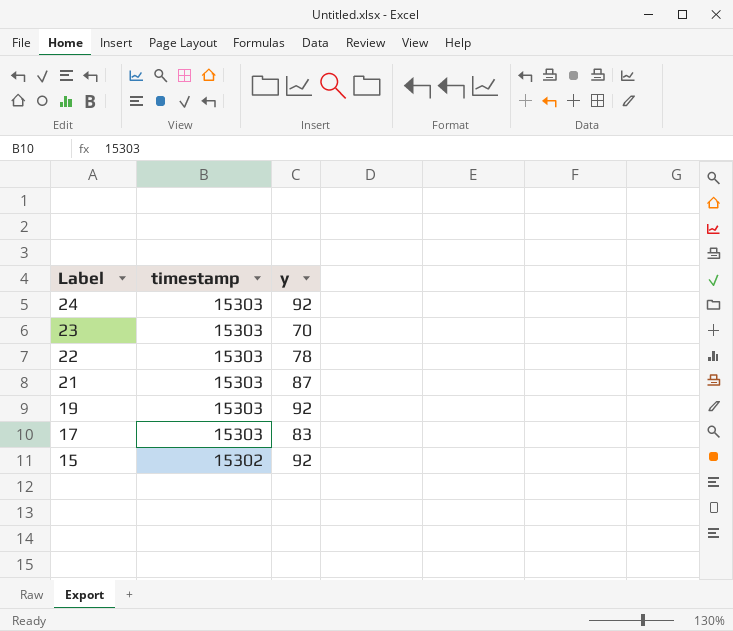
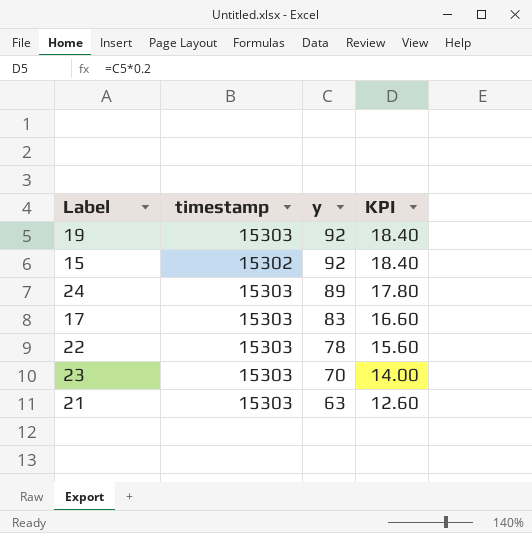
row order: Label descending -> y descending
column KPI | formula: none -> [y] * 0.2
24 | y: 92 -> 89
21 | y: 87 -> 63

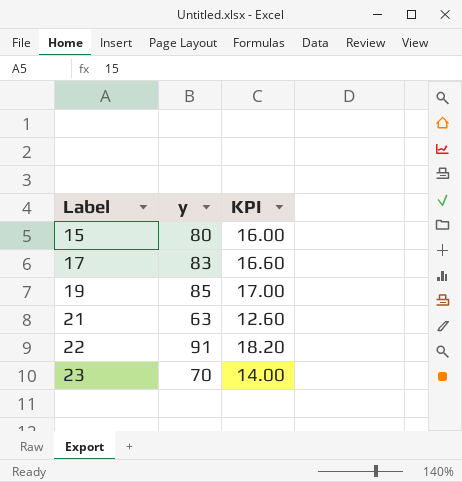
row order: y descending -> Label ascending
column timestamp | position: 2 -> none
row 24: 15303 | 89 | 17.80 -> none
15 | y: 92 -> 80
15 | KPI: 18.40 -> 16.00
19 | y: 92 -> 85
19 | KPI: 18.40 -> 17.00
22 | y: 78 -> 91
22 | KPI: 15.60 -> 18.20

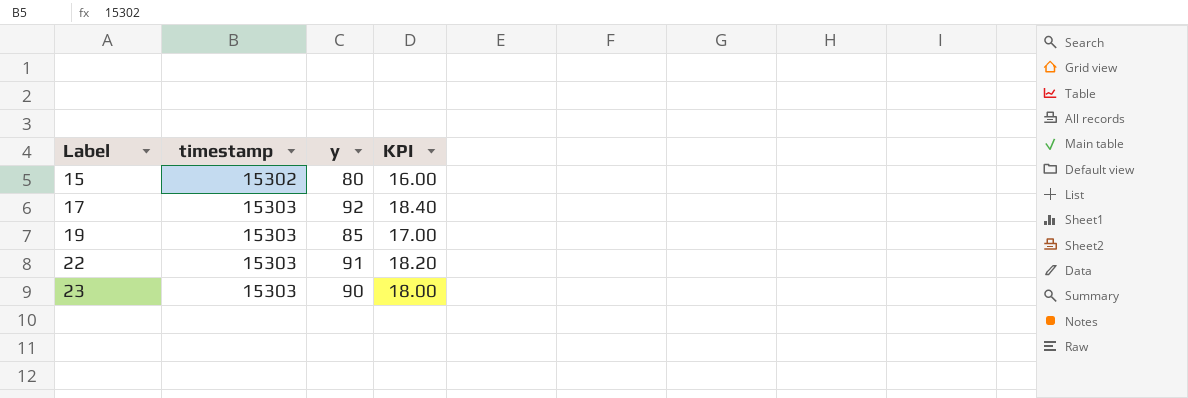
column timestamp | position: none -> 2
row 21: 63 | 12.60 -> none
17 | y: 83 -> 92
17 | KPI: 16.60 -> 18.40
23 | y: 70 -> 90
23 | KPI: 14.00 -> 18.00

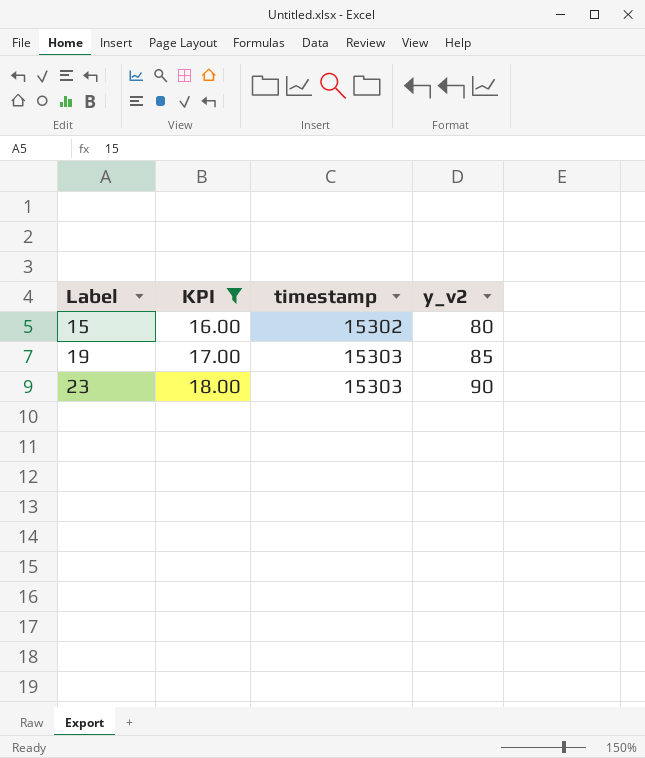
filter: none -> KPI <= 18.00
column KPI | position: 4 -> 2
column name: y -> y_v2

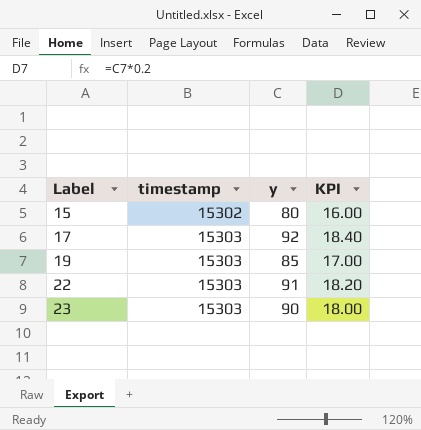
filter: KPI <= 18.00 -> none
column name: y_v2 -> y
column KPI | position: 2 -> 4

